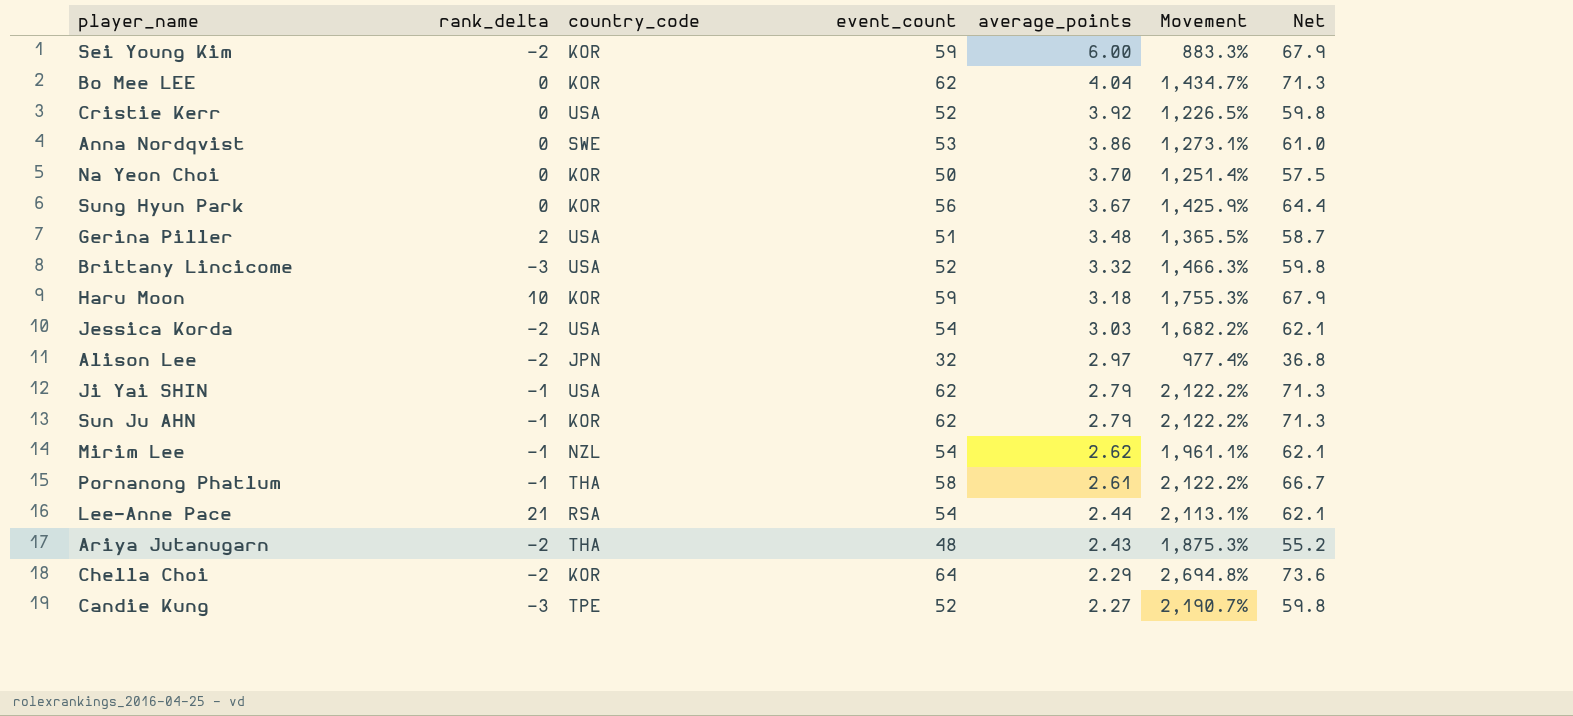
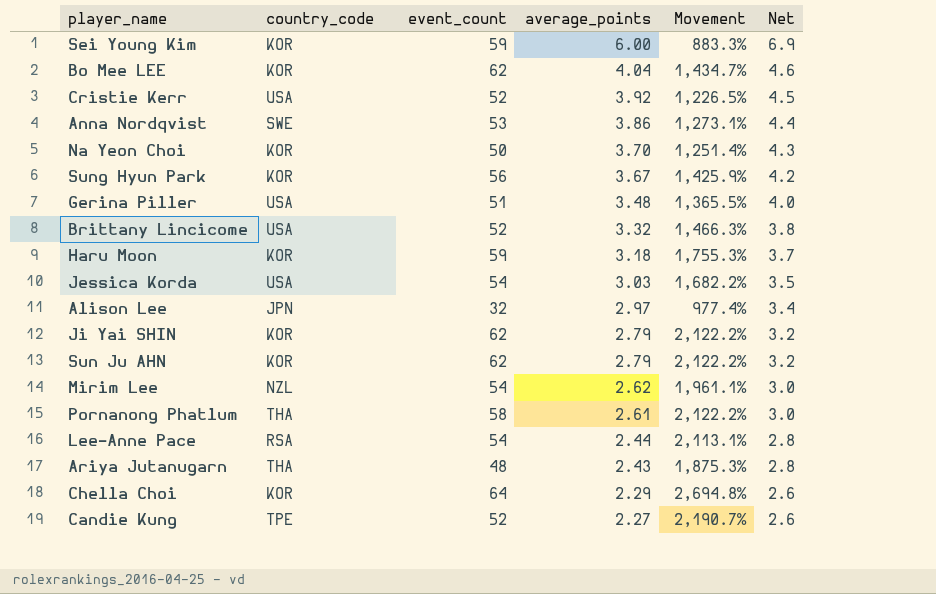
column rank_delta | position: 2 -> none
column Net | formula: [event_count] * 1.15 -> [average_points] * 1.15
Ji Yai SHIN | country_code: USA -> KOR

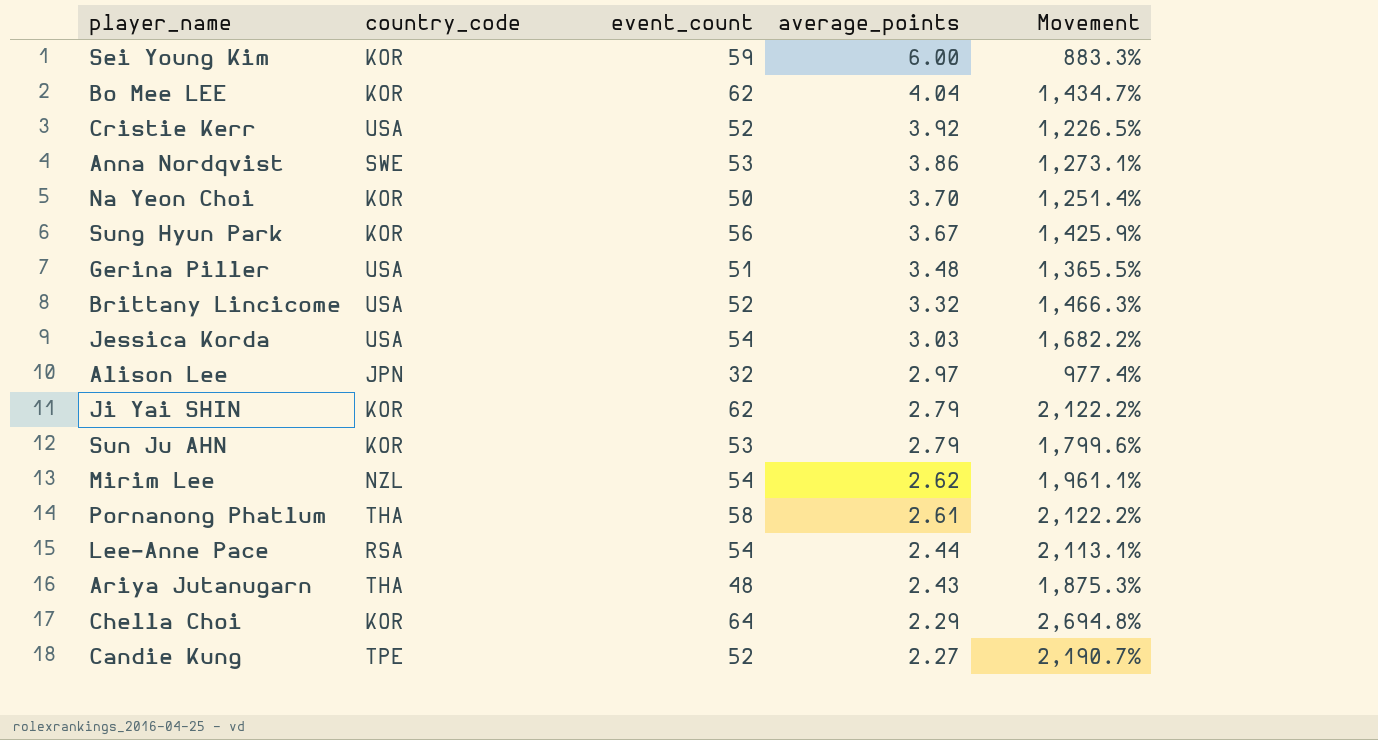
column Net | formula: [average_points] * 1.15 -> none
row Haru Moon: KOR | 59 | 3.18 | 1,755.3% | 3.7 -> none
Sun Ju AHN | event_count: 62 -> 53
Sun Ju AHN | Movement: 2,122.2% -> 1,799.6%

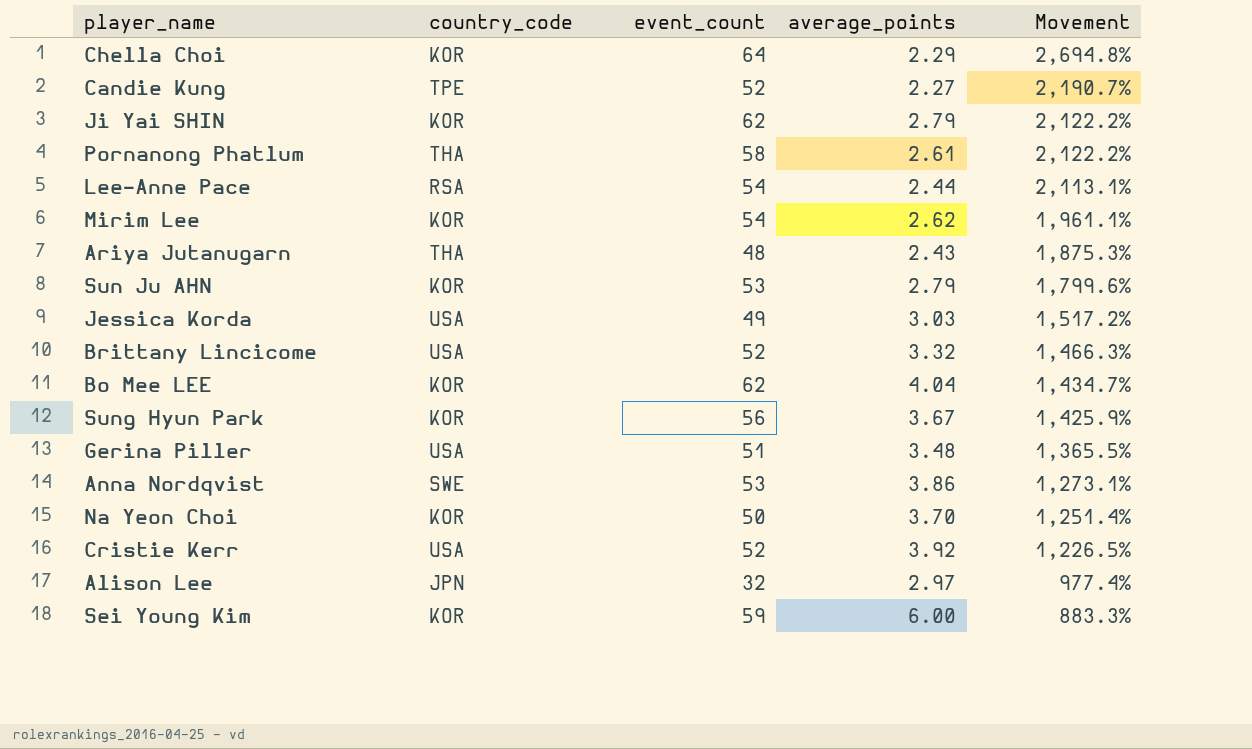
row order: average_points descending -> Movement descending
Mirim Lee | country_code: NZL -> KOR
Jessica Korda | event_count: 54 -> 49
Jessica Korda | Movement: 1,682.2% -> 1,517.2%

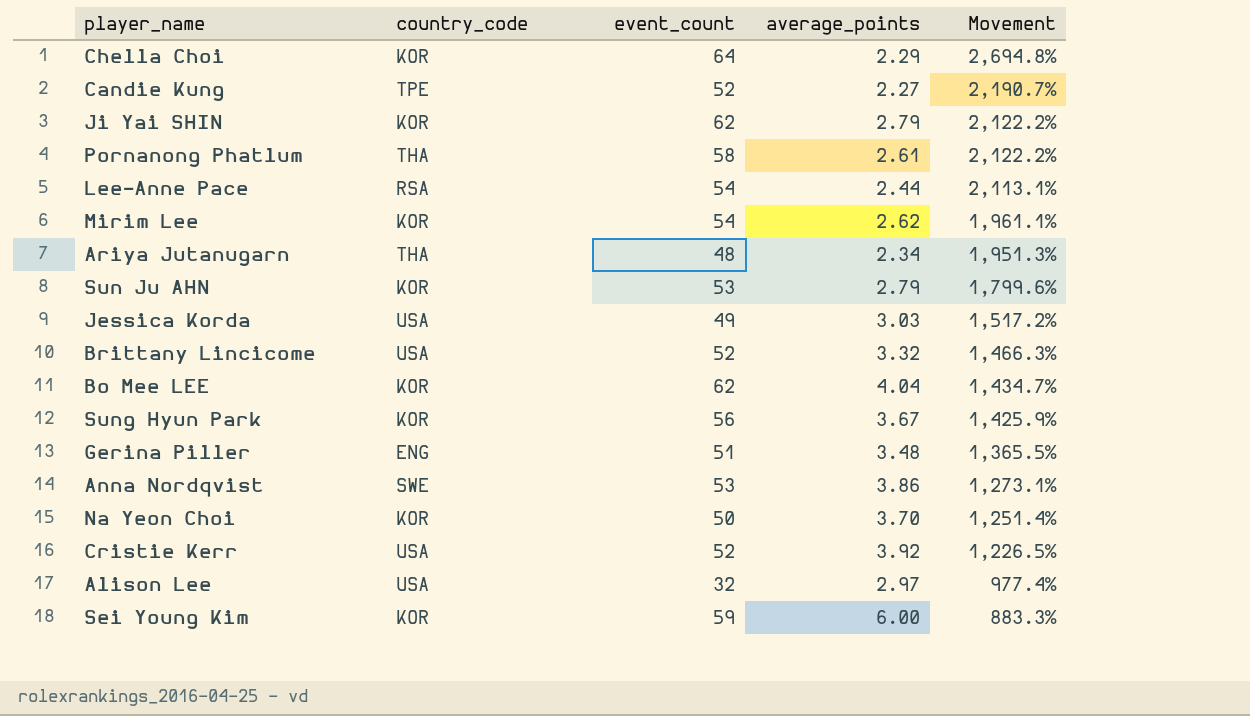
Ariya Jutanugarn | average_points: 2.43 -> 2.34
Ariya Jutanugarn | Movement: 1,875.3% -> 1,951.3%
Gerina Piller | country_code: USA -> ENG
Alison Lee | country_code: JPN -> USA

